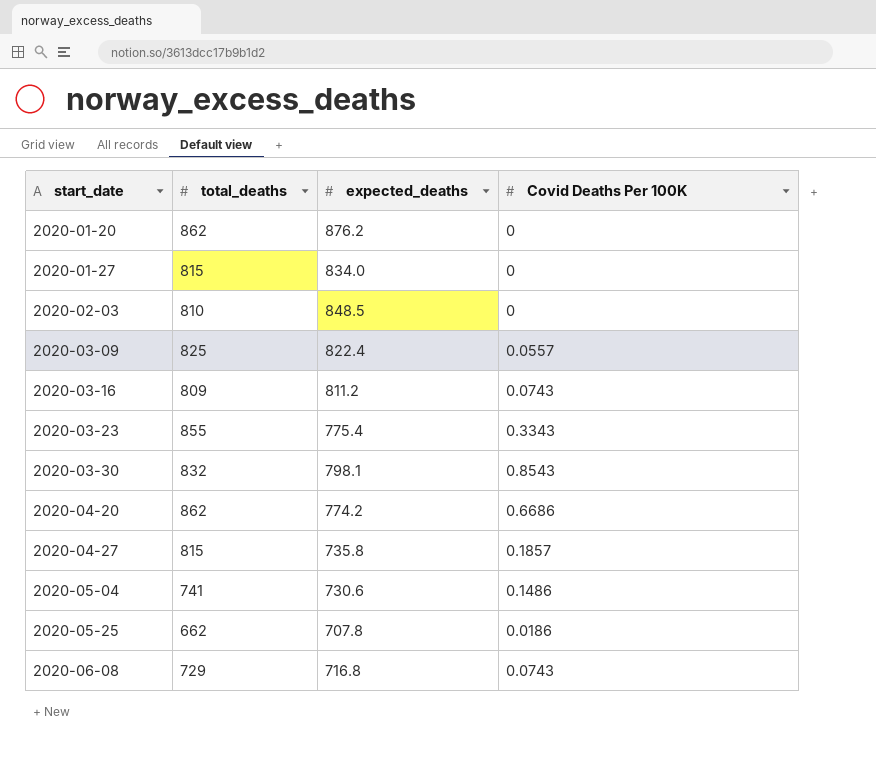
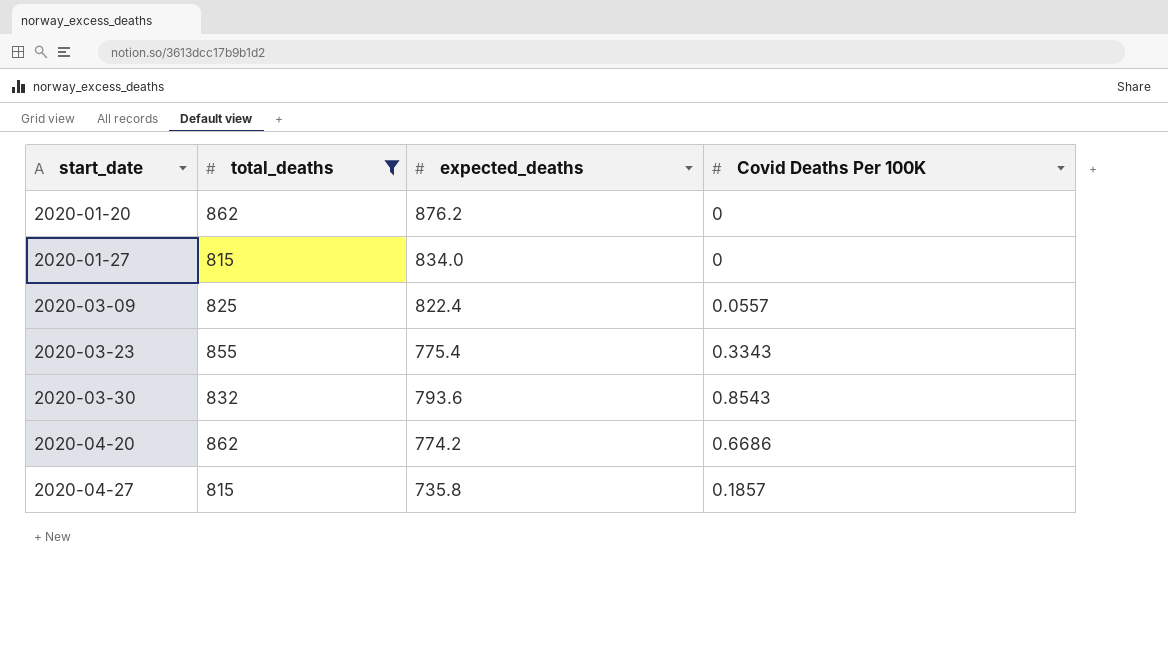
filter: none -> total_deaths >= 815
2020-03-30 | expected_deaths: 798.1 -> 793.6

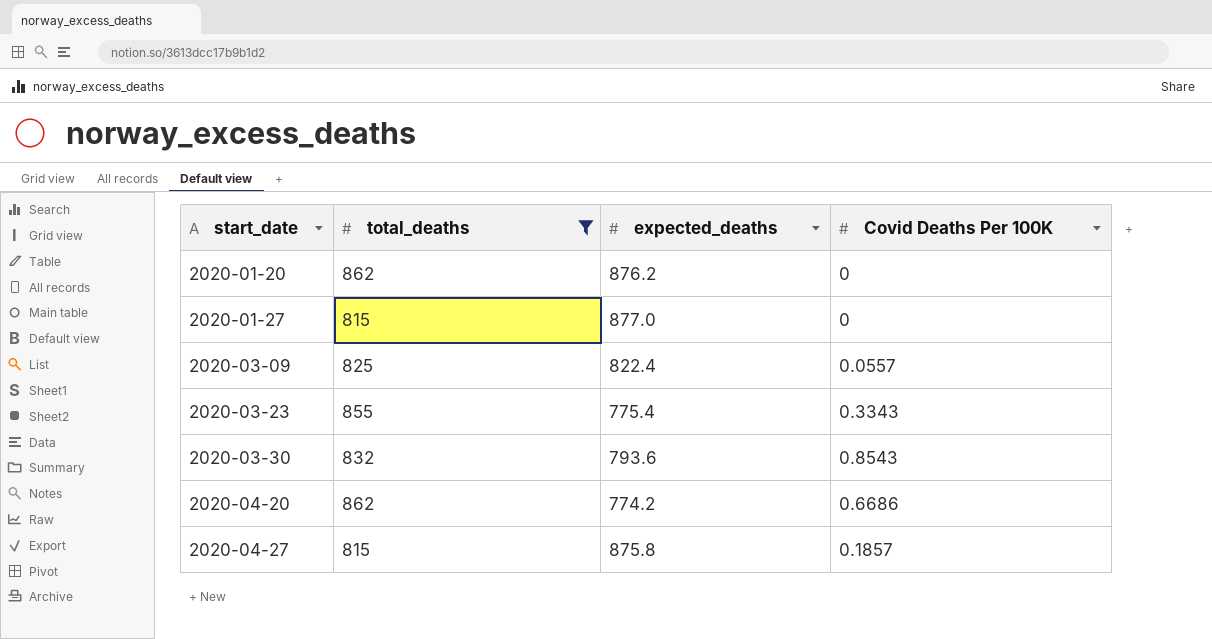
2020-01-27 | expected_deaths: 834.0 -> 877.0
2020-04-27 | expected_deaths: 735.8 -> 875.8

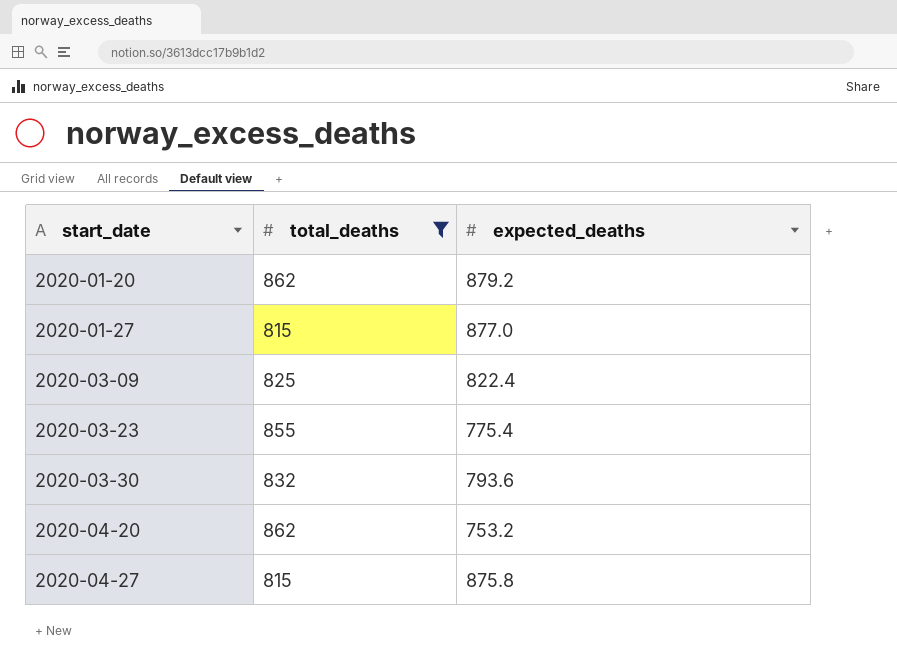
column Covid Deaths Per 100K | position: 4 -> none
2020-01-20 | expected_deaths: 876.2 -> 879.2
2020-04-20 | expected_deaths: 774.2 -> 753.2

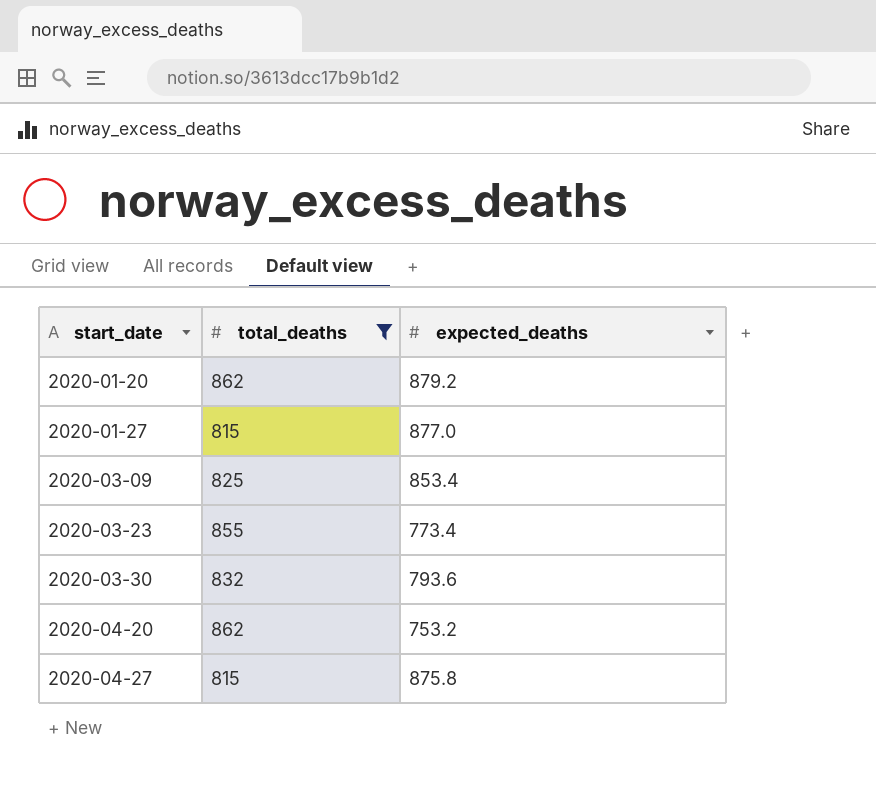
2020-03-09 | expected_deaths: 822.4 -> 853.4
2020-03-23 | expected_deaths: 775.4 -> 773.4

